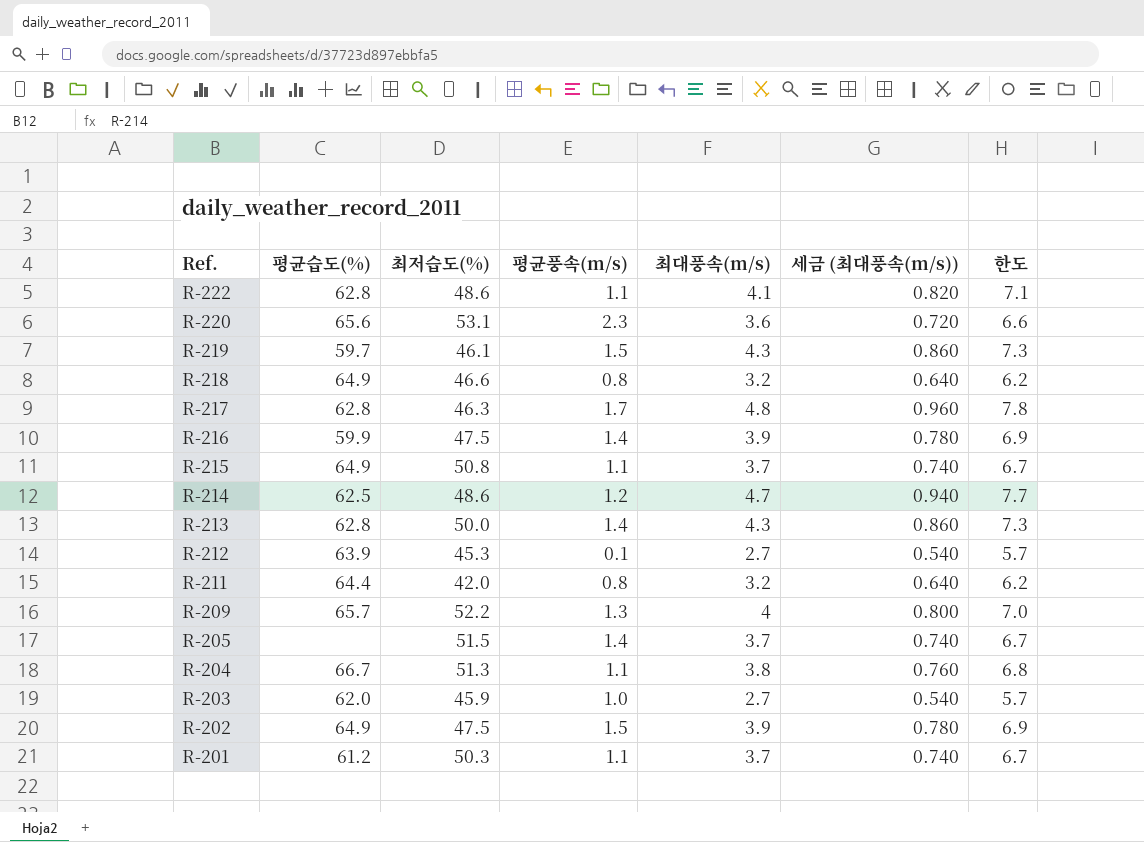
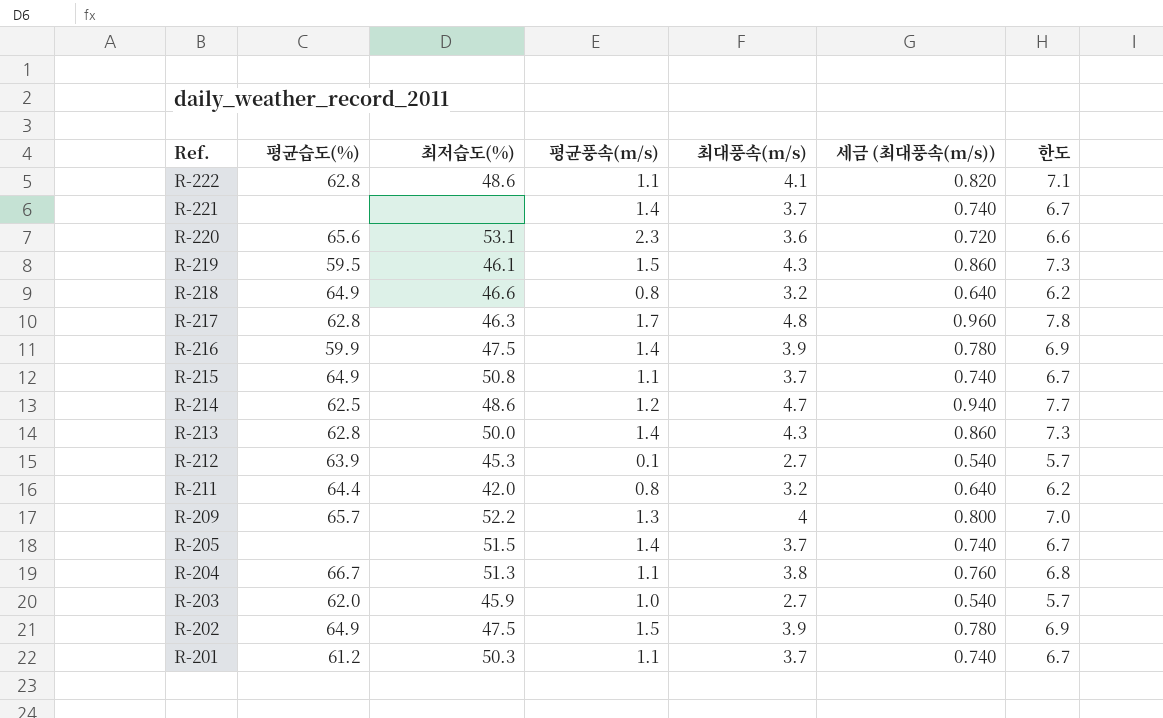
row R-221: none -> none | none | 1.4 | 3.7 | 0.740 | 6.7
R-219 | 평균습도(%): 59.7 -> 59.5

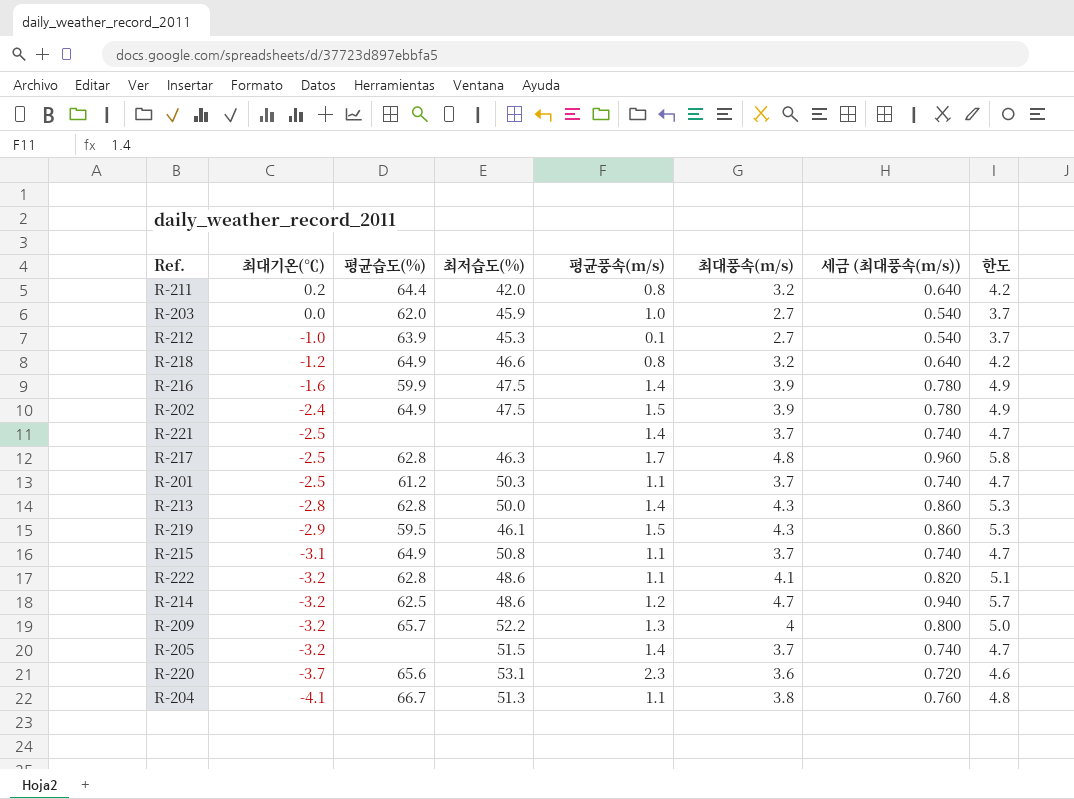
row order: Ref. descending -> 최대기온(℃) descending
column 최대기온(℃) | position: none -> 2
column 한도 | formula: [최대풍속(m/s)] + 3 -> [최대풍속(m/s)] + 1

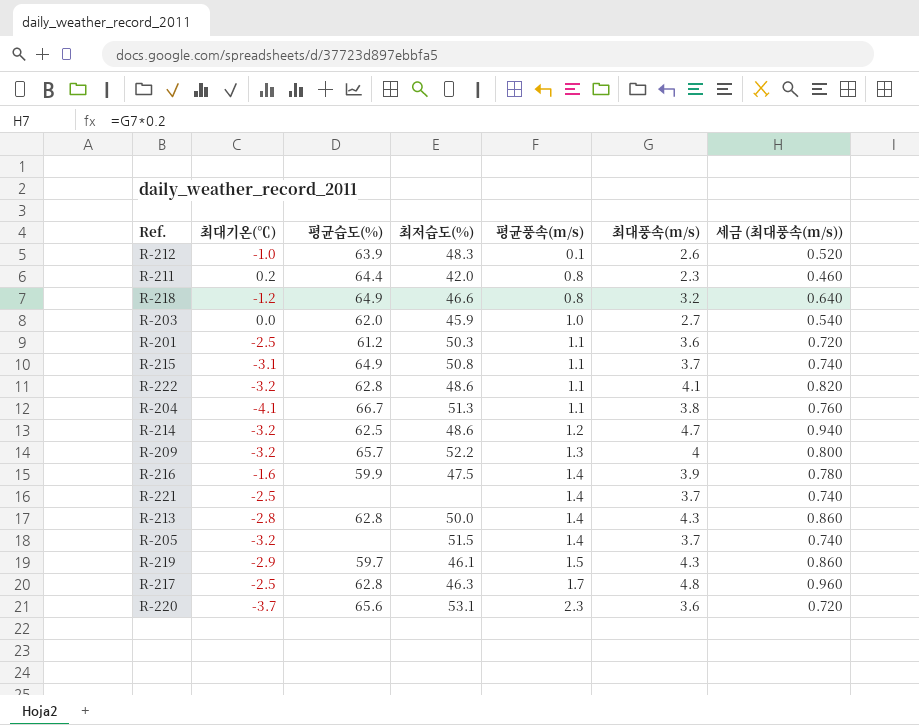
row order: 최대기온(℃) descending -> 평균풍속(m/s) ascending
column 한도 | formula: [최대풍속(m/s)] + 1 -> none
row R-202: -2.4 | 64.9 | 47.5 | 1.5 | 3.9 | 0.780 | 4.9 -> none
R-212 | 최저습도(%): 45.3 -> 48.3
R-212 | 최대풍속(m/s): 2.7 -> 2.6
R-212 | 세금 (최대풍속(m/s)): 0.540 -> 0.520
R-211 | 최대풍속(m/s): 3.2 -> 2.3
R-211 | 세금 (최대풍속(m/s)): 0.640 -> 0.460
R-201 | 최대풍속(m/s): 3.7 -> 3.6
R-201 | 세금 (최대풍속(m/s)): 0.740 -> 0.720
R-219 | 평균습도(%): 59.5 -> 59.7

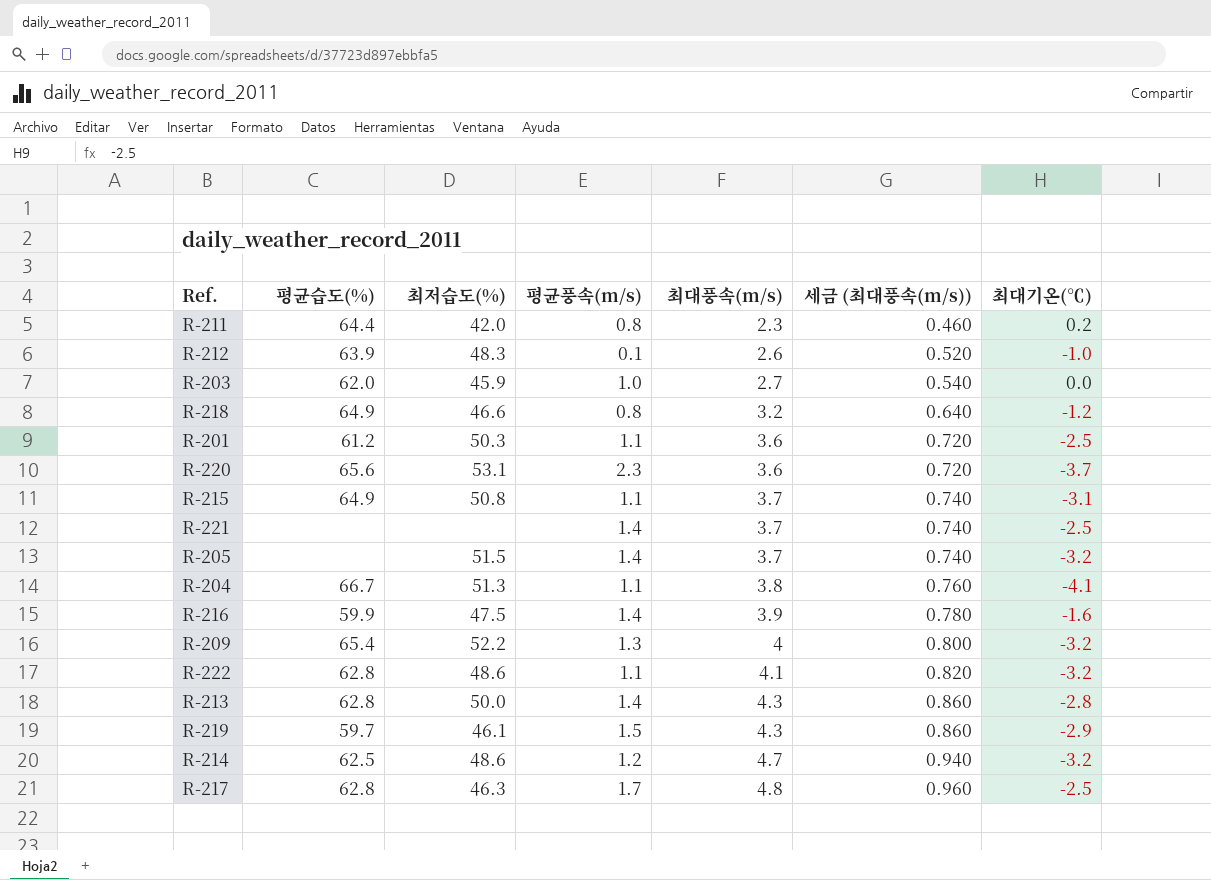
row order: 평균풍속(m/s) ascending -> 최대풍속(m/s) ascending
column 최대기온(℃) | position: 2 -> 7
R-209 | 평균습도(%): 65.7 -> 65.4

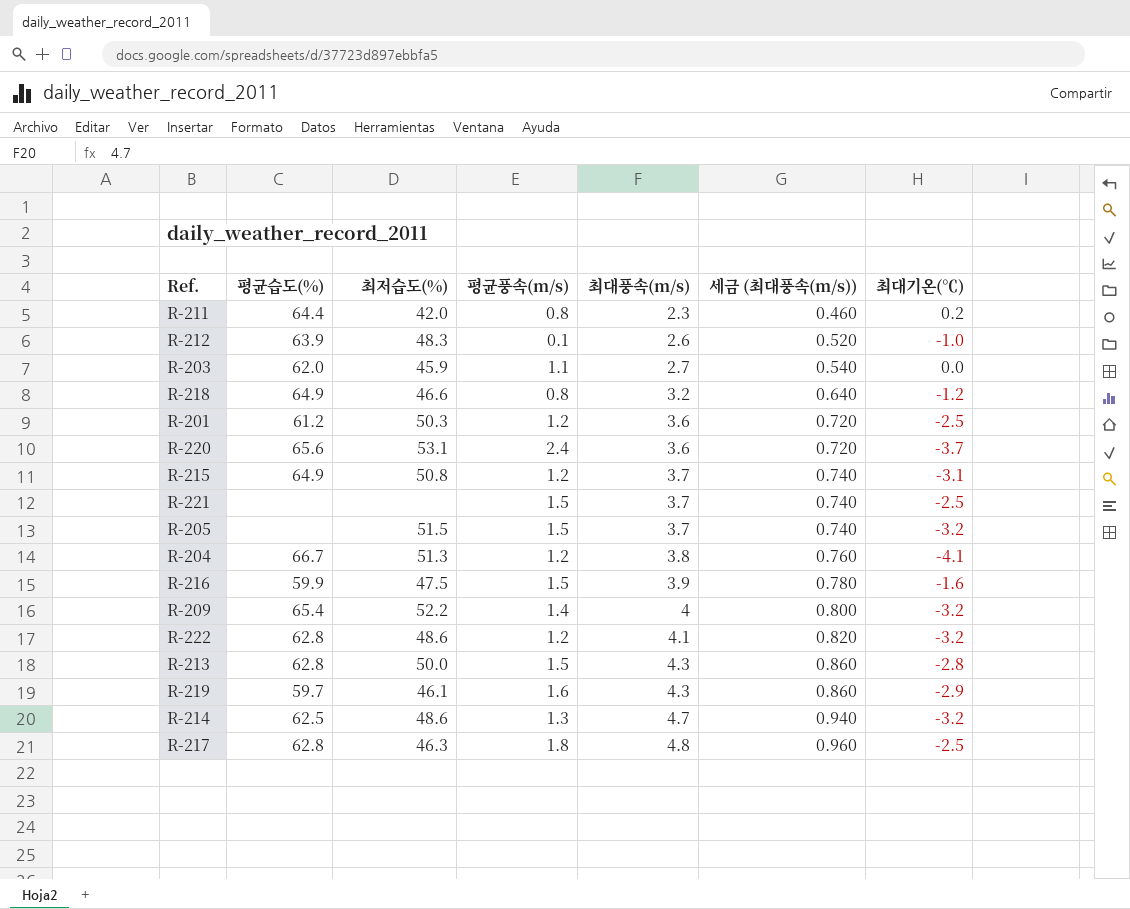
R-203 | 평균풍속(m/s): 1.0 -> 1.1
R-201 | 평균풍속(m/s): 1.1 -> 1.2
R-220 | 평균풍속(m/s): 2.3 -> 2.4
R-215 | 평균풍속(m/s): 1.1 -> 1.2
R-221 | 평균풍속(m/s): 1.4 -> 1.5
R-205 | 평균풍속(m/s): 1.4 -> 1.5
R-204 | 평균풍속(m/s): 1.1 -> 1.2
R-216 | 평균풍속(m/s): 1.4 -> 1.5
R-209 | 평균풍속(m/s): 1.3 -> 1.4
R-222 | 평균풍속(m/s): 1.1 -> 1.2
R-213 | 평균풍속(m/s): 1.4 -> 1.5
R-219 | 평균풍속(m/s): 1.5 -> 1.6
R-214 | 평균풍속(m/s): 1.2 -> 1.3
R-217 | 평균풍속(m/s): 1.7 -> 1.8

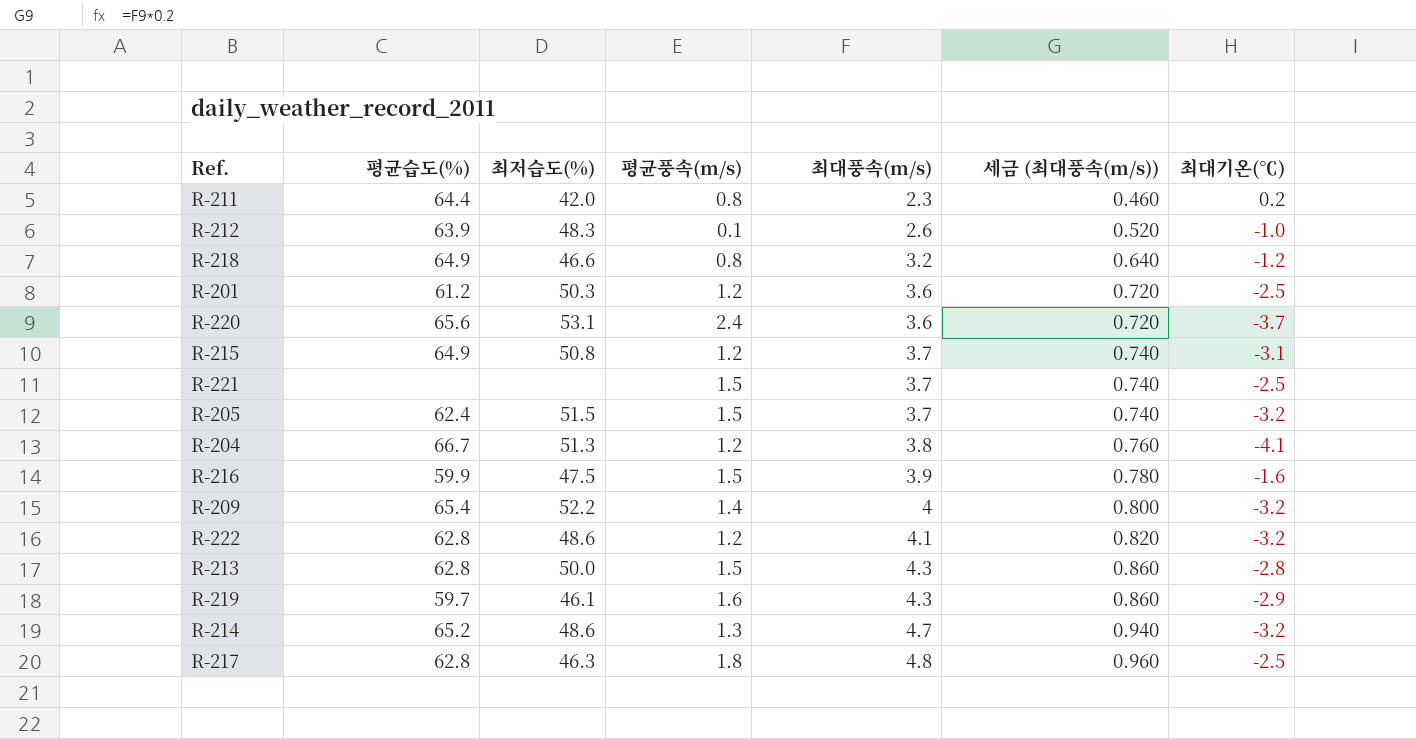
row R-203: 62.0 | 45.9 | 1.1 | 2.7 | 0.540 | 0.0 -> none
R-205 | 평균습도(%): none -> 62.4
R-214 | 평균습도(%): 62.5 -> 65.2

